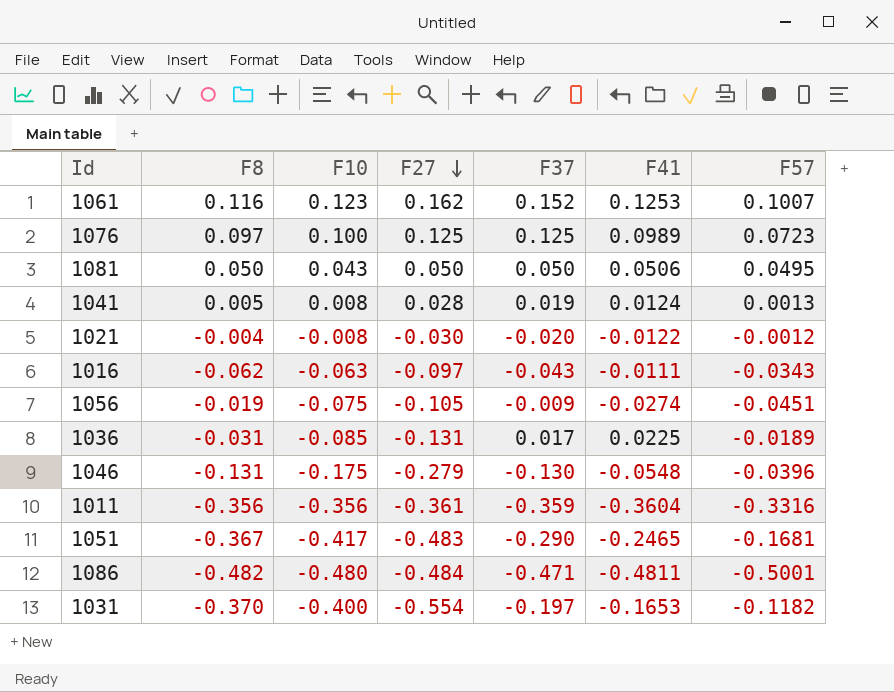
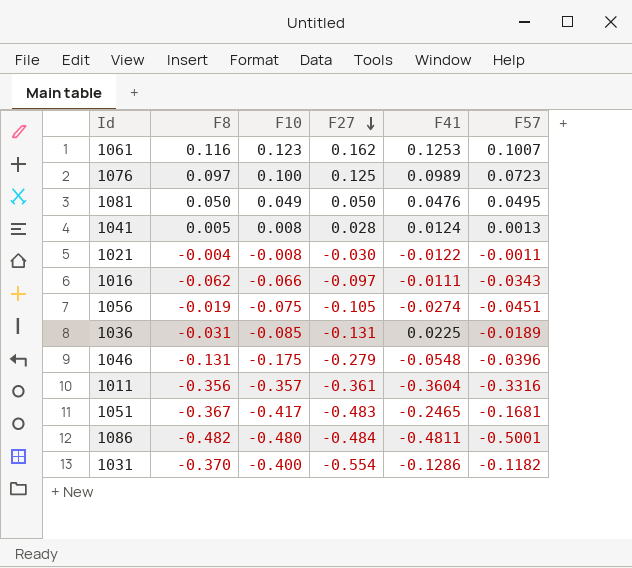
column F37 | position: 5 -> none
1081 | F10: 0.043 -> 0.049
1081 | F41: 0.0506 -> 0.0476
1021 | F57: -0.0012 -> -0.0011
1016 | F10: -0.063 -> -0.066
1011 | F10: -0.356 -> -0.357
1031 | F41: -0.1653 -> -0.1286

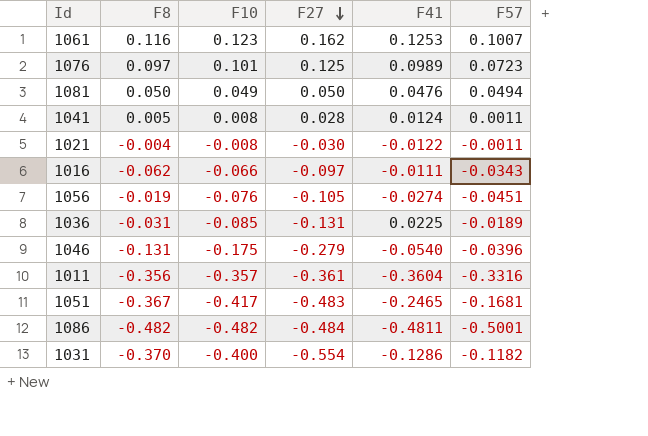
1076 | F10: 0.100 -> 0.101
1081 | F57: 0.0495 -> 0.0494
1041 | F57: 0.0013 -> 0.0011
1056 | F10: -0.075 -> -0.076
1046 | F41: -0.0548 -> -0.0540
1086 | F10: -0.480 -> -0.482

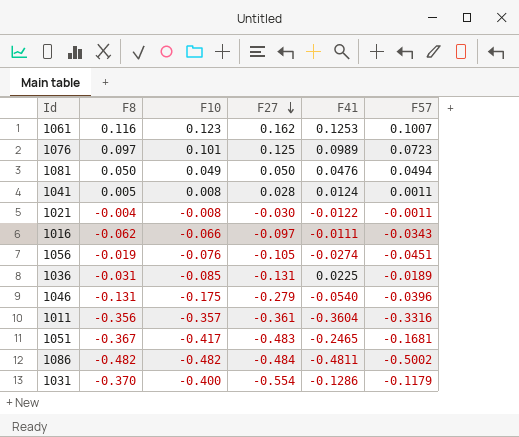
1086 | F57: -0.5001 -> -0.5002
1031 | F57: -0.1182 -> -0.1179

